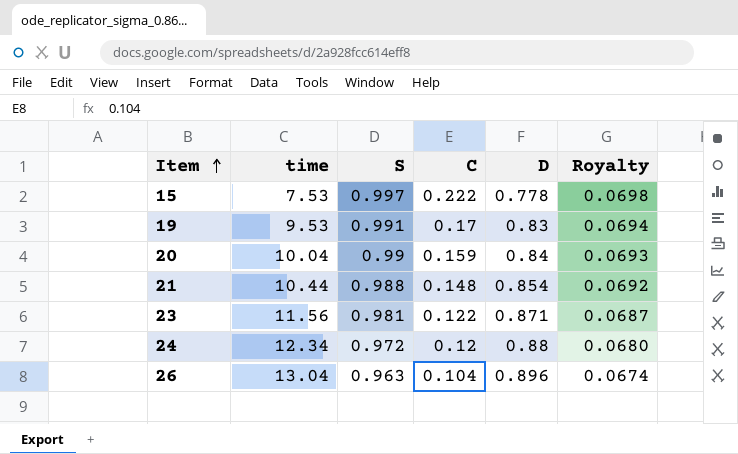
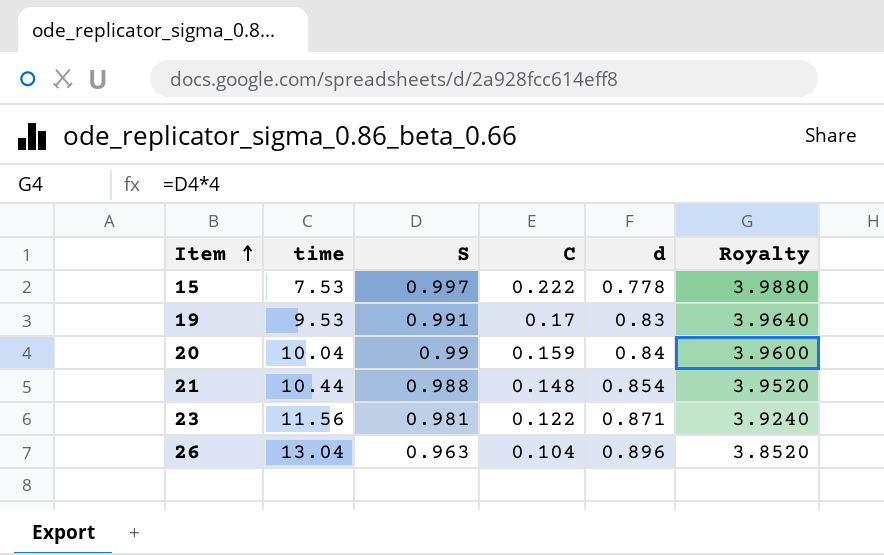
column name: D -> d
column Royalty | formula: [S] * 0.07 -> [S] * 4
row 24: 12.34 | 0.972 | 0.12 | 0.88 | 0.0680 -> none

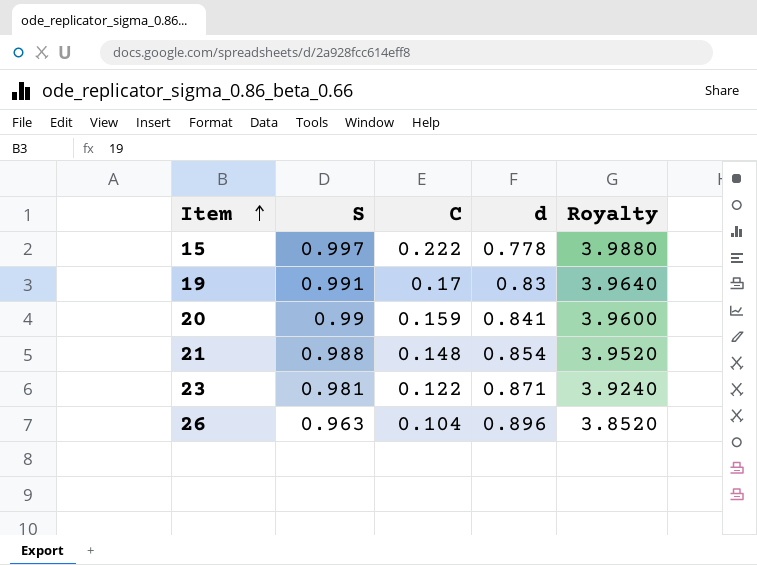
column time | position: 2 -> none
20 | d: 0.84 -> 0.841

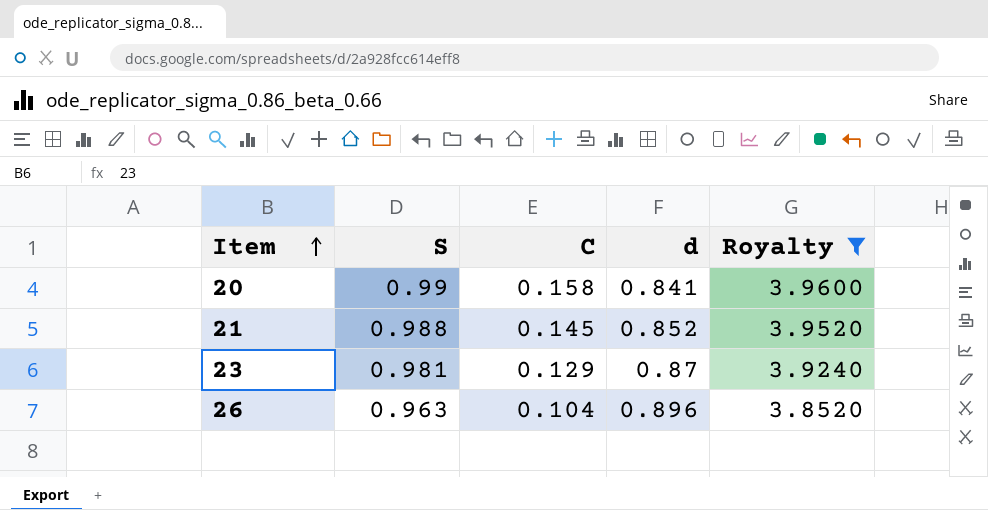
filter: none -> Royalty <= 3.9600
20 | C: 0.159 -> 0.158
21 | C: 0.148 -> 0.145
21 | d: 0.854 -> 0.852
23 | C: 0.122 -> 0.129
23 | d: 0.871 -> 0.87

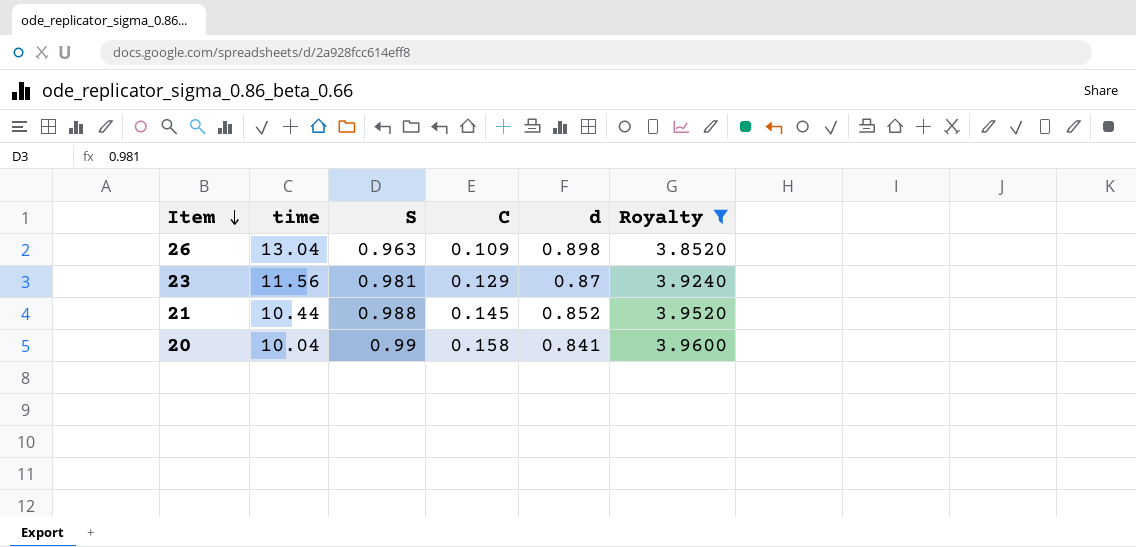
row order: Item ascending -> Item descending
column time | position: none -> 2
26 | C: 0.104 -> 0.109
26 | d: 0.896 -> 0.898

